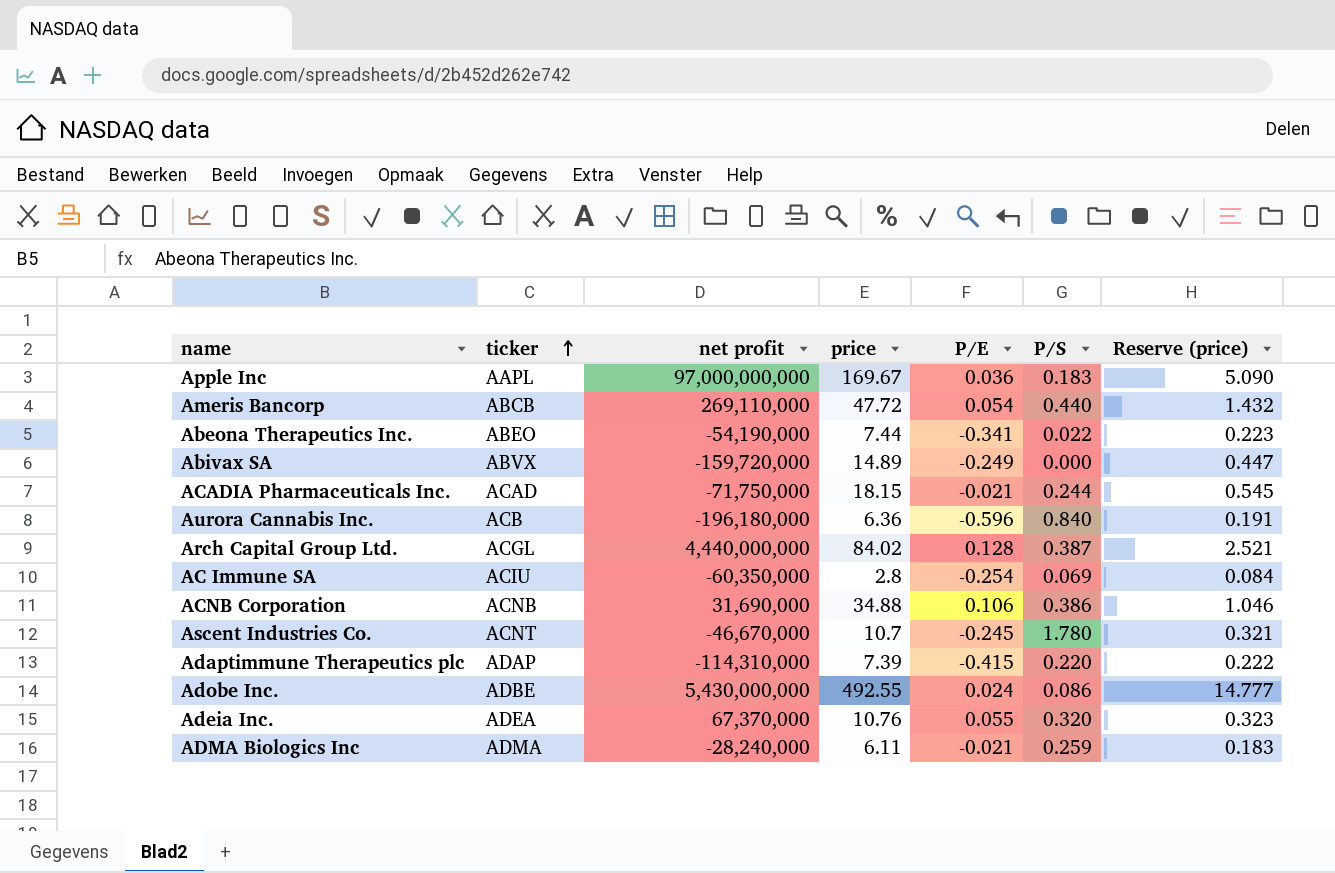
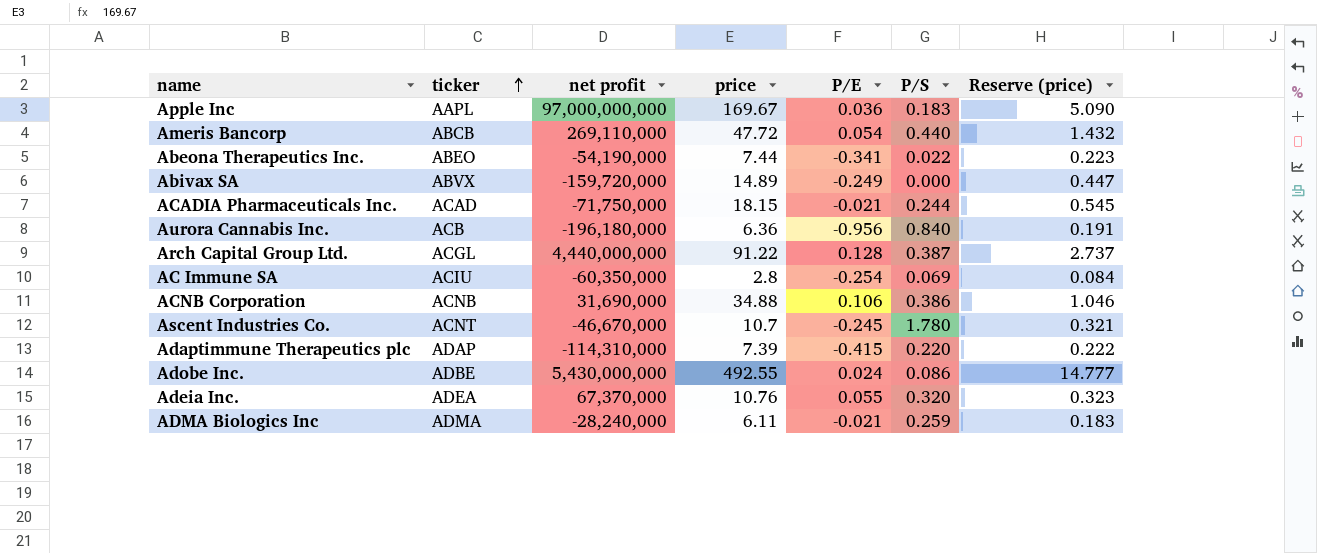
Aurora Cannabis Inc. | P/E: -0.596 -> -0.956
Arch Capital Group Ltd. | price: 84.02 -> 91.22
Arch Capital Group Ltd. | Reserve (price): 2.521 -> 2.737

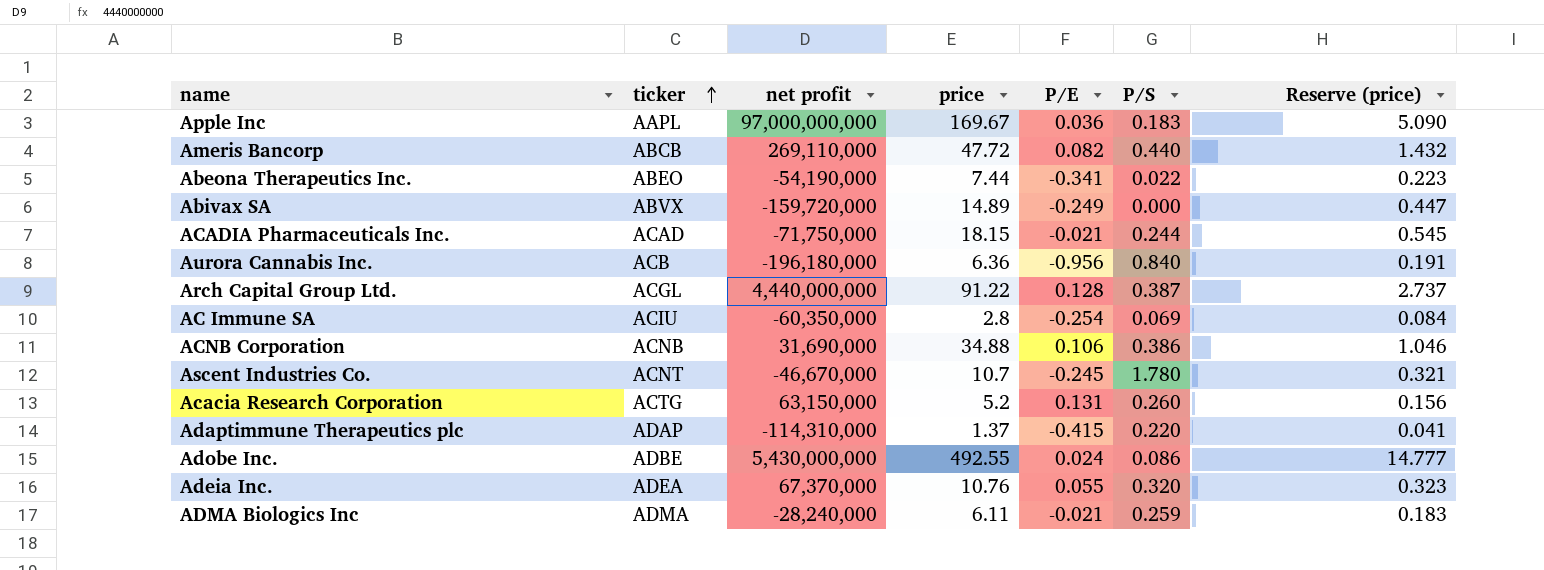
Ameris Bancorp | P/E: 0.054 -> 0.082
row Acacia Research Corporation: none -> ACTG | 63,150,000 | 5.2 | 0.131 | 0.260 | 0.156
Adaptimmune Therapeutics plc | price: 7.39 -> 1.37
Adaptimmune Therapeutics plc | Reserve (price): 0.222 -> 0.041

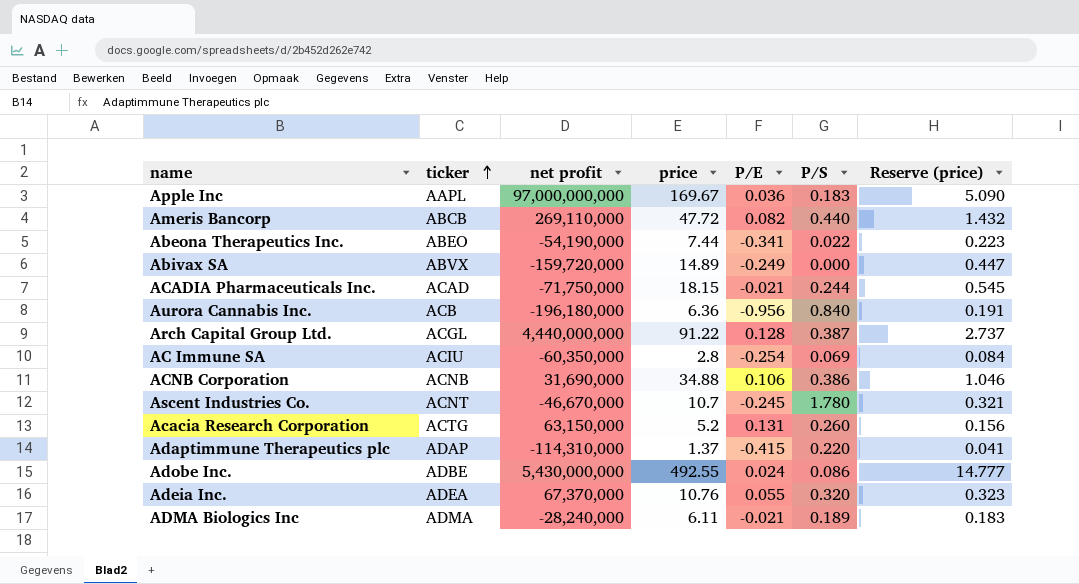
ADMA Biologics Inc | P/S: 0.259 -> 0.189

